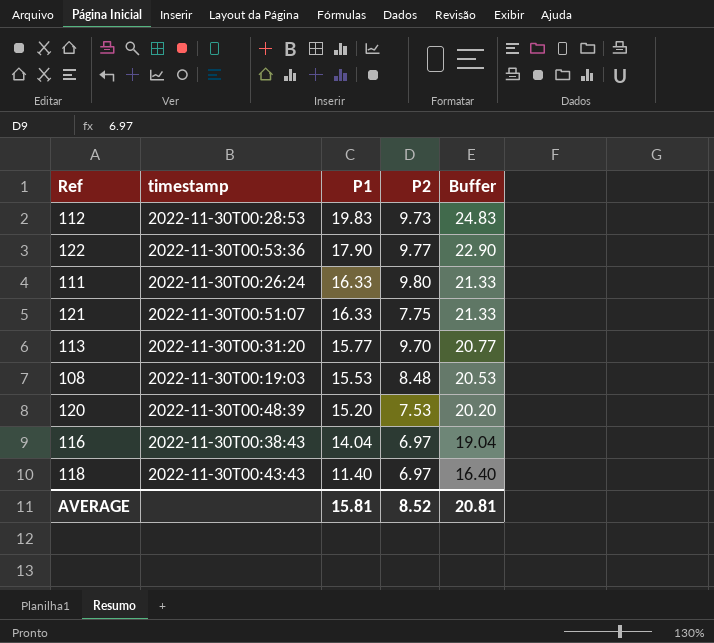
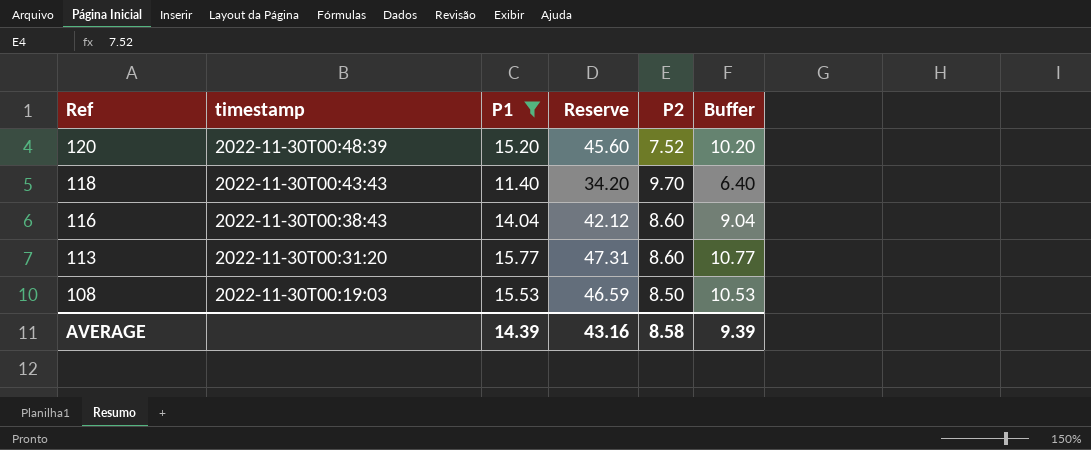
filter: none -> P1 <= 15.77
row order: P1 descending -> Ref descending
column Reserve | formula: none -> [P1] * 3
column Buffer | formula: [P1] + 5 -> [P1] - 5
120 | P2: 7.53 -> 7.52
118 | P2: 6.97 -> 9.70
116 | P2: 6.97 -> 8.60
113 | P2: 9.70 -> 8.60
108 | P2: 8.48 -> 8.50
AVERAGE | P1: 15.81 -> 14.39
AVERAGE | P2: 8.52 -> 8.58
AVERAGE | Buffer: 20.81 -> 9.39

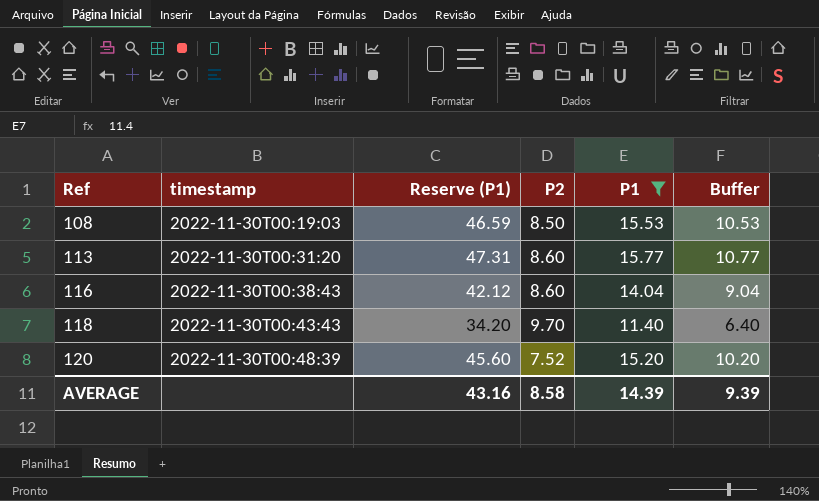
row order: Ref descending -> Ref ascending
column name: Reserve -> Reserve (P1)
column P1 | position: 3 -> 5

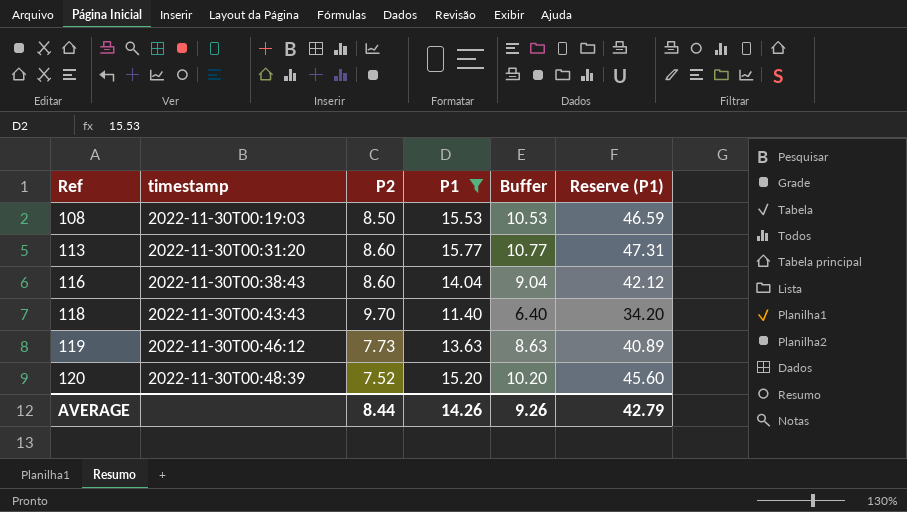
column Reserve (P1) | position: 3 -> 6
row 119: none -> 2022-11-30T00:46:12 | 7.73 | 13.63 | 8.63 | 40.89
AVERAGE | P2: 8.58 -> 8.44
AVERAGE | P1: 14.39 -> 14.26
AVERAGE | Buffer: 9.39 -> 9.26
AVERAGE | Reserve (P1): 43.16 -> 42.79

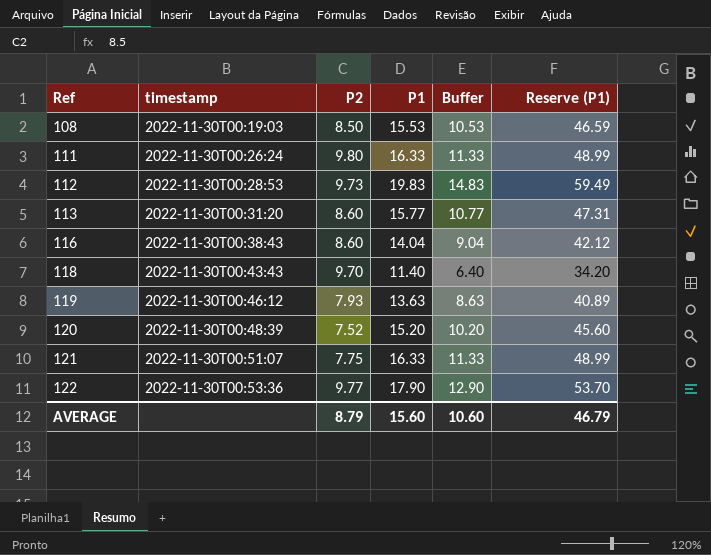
filter: P1 <= 15.77 -> none
119 | P2: 7.73 -> 7.93
AVERAGE | P2: 8.44 -> 8.79
AVERAGE | P1: 14.26 -> 15.60
AVERAGE | Buffer: 9.26 -> 10.60
AVERAGE | Reserve (P1): 42.79 -> 46.79

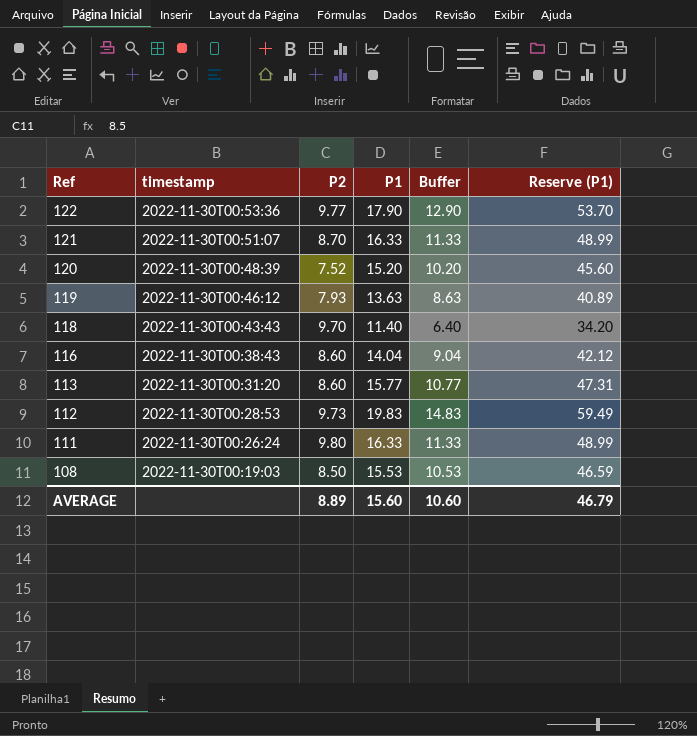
row order: Ref ascending -> Ref descending
121 | P2: 7.75 -> 8.70
AVERAGE | P2: 8.79 -> 8.89

